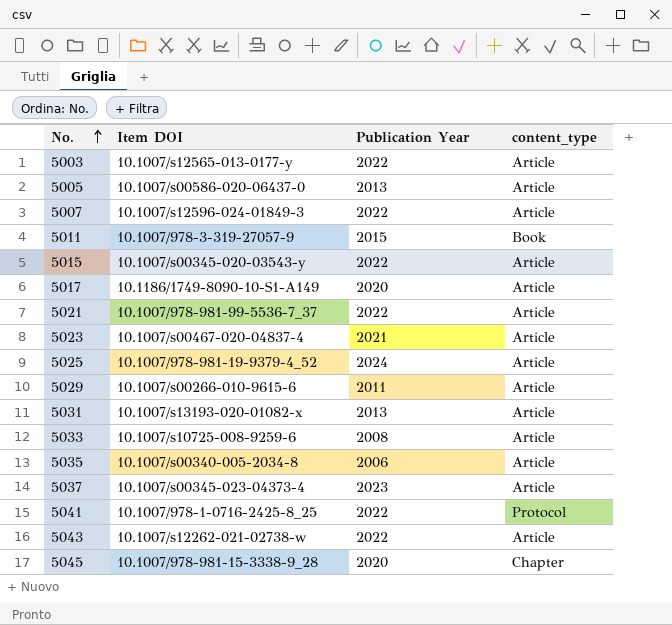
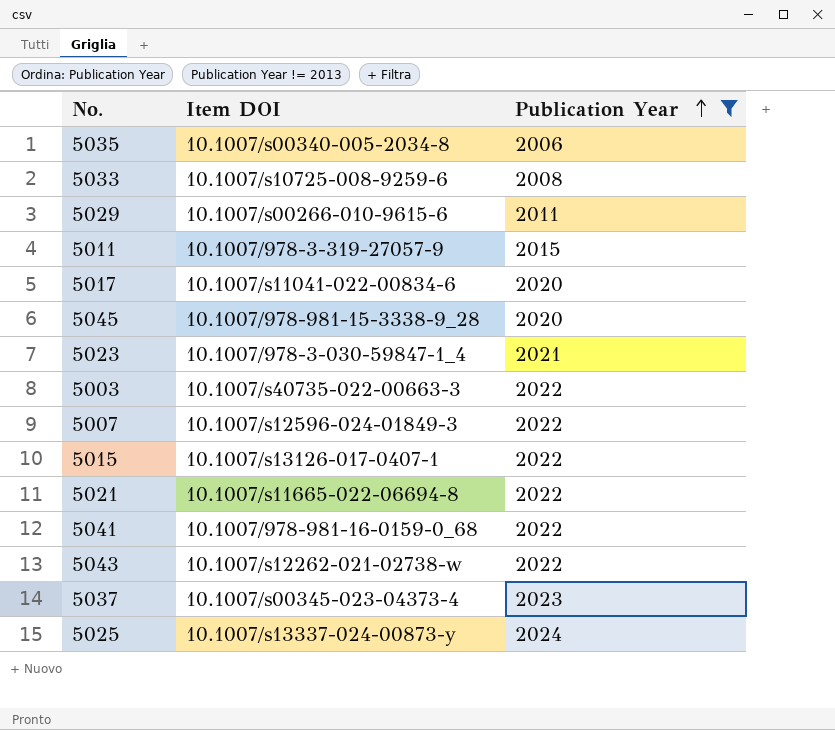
filter: none -> Publication Year != 2013
row order: No. ascending -> Publication Year ascending
column content_type | position: 4 -> none
5017 | Item DOI: 10.1186/1749-8090-10-S1-A149 -> 10.1007/s11041-022-00834-6
5023 | Item DOI: 10.1007/s00467-020-04837-4 -> 10.1007/978-3-030-59847-1_4
5003 | Item DOI: 10.1007/s12565-013-0177-y -> 10.1007/s40735-022-00663-3
5015 | Item DOI: 10.1007/s00345-020-03543-y -> 10.1007/s13126-017-0407-1
5021 | Item DOI: 10.1007/978-981-99-5536-7_37 -> 10.1007/s11665-022-06694-8
5041 | Item DOI: 10.1007/978-1-0716-2425-8_25 -> 10.1007/978-981-16-0159-0_68
5025 | Item DOI: 10.1007/978-981-19-9379-4_52 -> 10.1007/s13337-024-00873-y

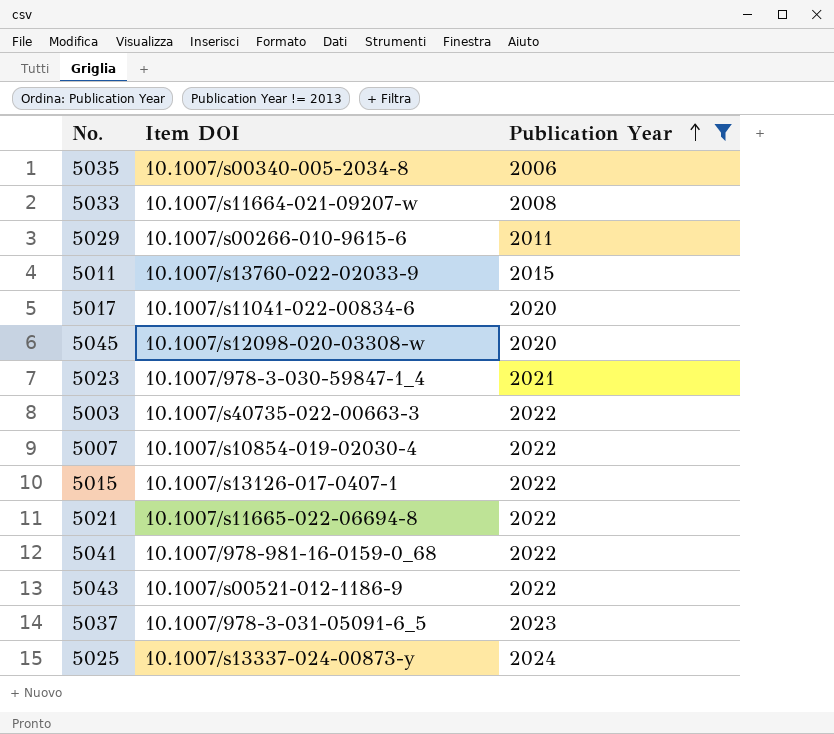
5033 | Item DOI: 10.1007/s10725-008-9259-6 -> 10.1007/s11664-021-09207-w
5011 | Item DOI: 10.1007/978-3-319-27057-9 -> 10.1007/s13760-022-02033-9
5045 | Item DOI: 10.1007/978-981-15-3338-9_28 -> 10.1007/s12098-020-03308-w
5007 | Item DOI: 10.1007/s12596-024-01849-3 -> 10.1007/s10854-019-02030-4
5043 | Item DOI: 10.1007/s12262-021-02738-w -> 10.1007/s00521-012-1186-9
5037 | Item DOI: 10.1007/s00345-023-04373-4 -> 10.1007/978-3-031-05091-6_5

